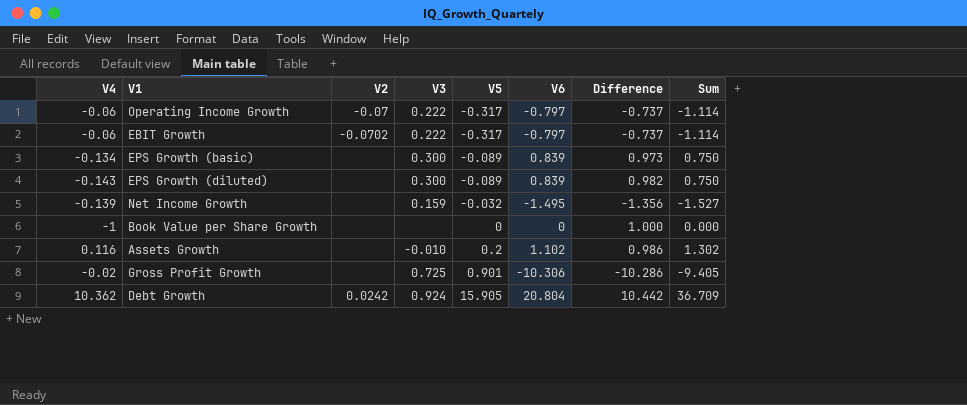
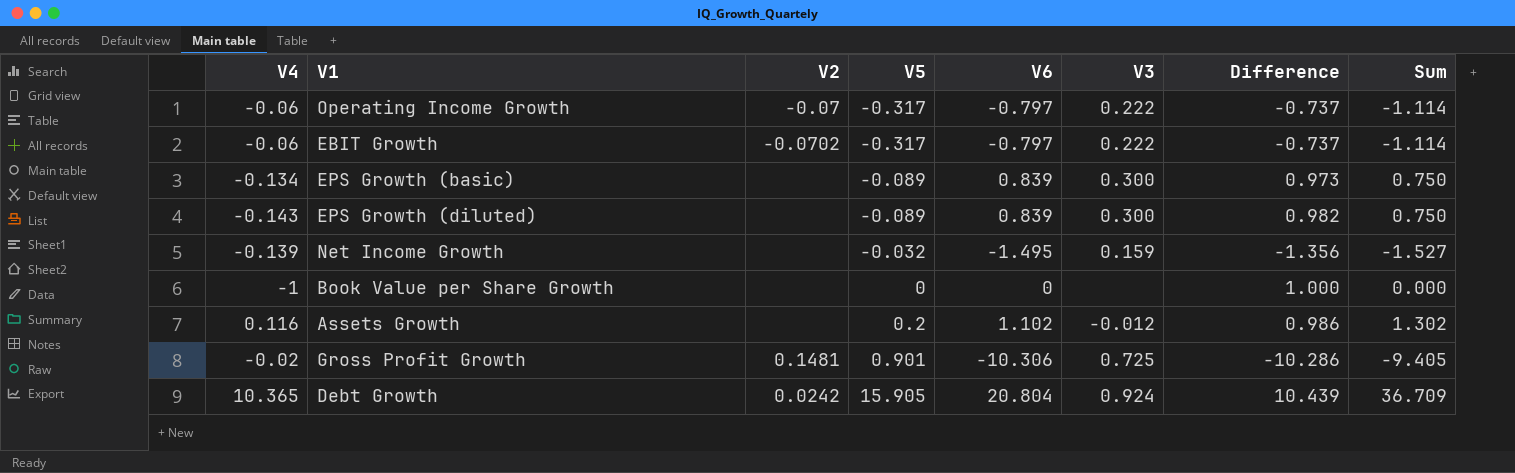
column V3 | position: 4 -> 6
Assets Growth | V3: -0.010 -> -0.012
Gross Profit Growth | V2: none -> 0.1481
Debt Growth | V4: 10.362 -> 10.365
Debt Growth | Difference: 10.442 -> 10.439

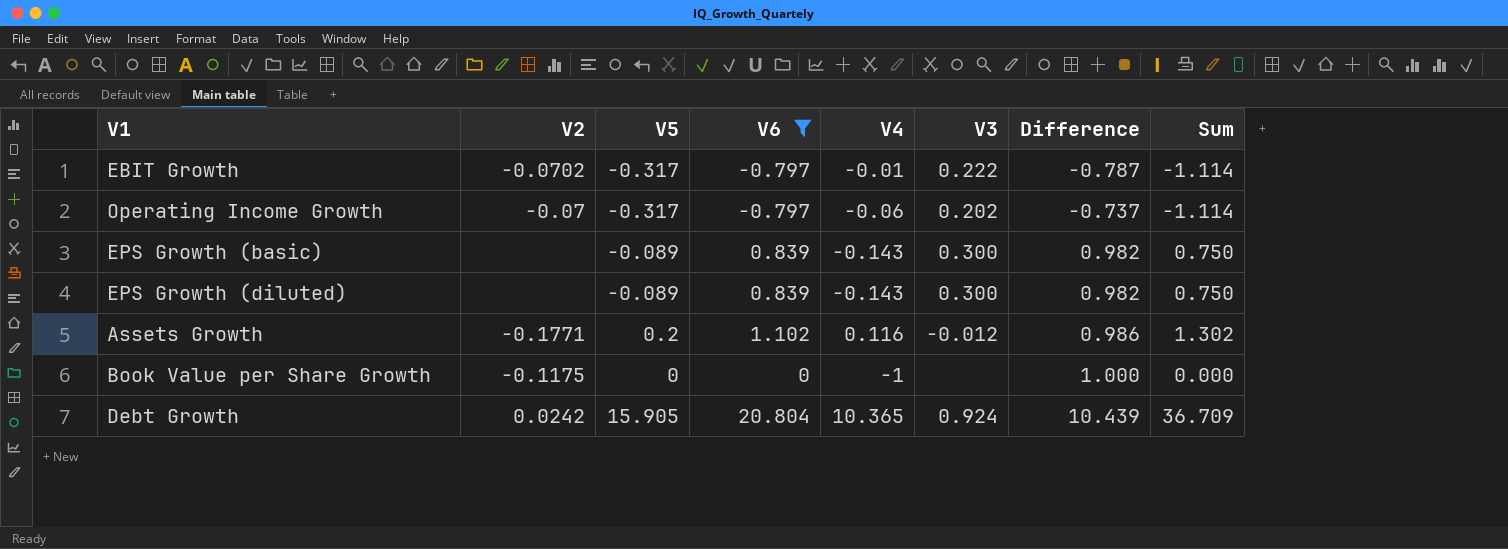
filter: none -> V6 >= -0.797
row order: V5 ascending -> Difference ascending
column V4 | position: 1 -> 5
EBIT Growth | V4: -0.06 -> -0.01
EBIT Growth | Difference: -0.737 -> -0.787
Operating Income Growth | V3: 0.222 -> 0.202
EPS Growth (basic) | V4: -0.134 -> -0.143
EPS Growth (basic) | Difference: 0.973 -> 0.982
Assets Growth | V2: none -> -0.1771
Book Value per Share Growth | V2: none -> -0.1175

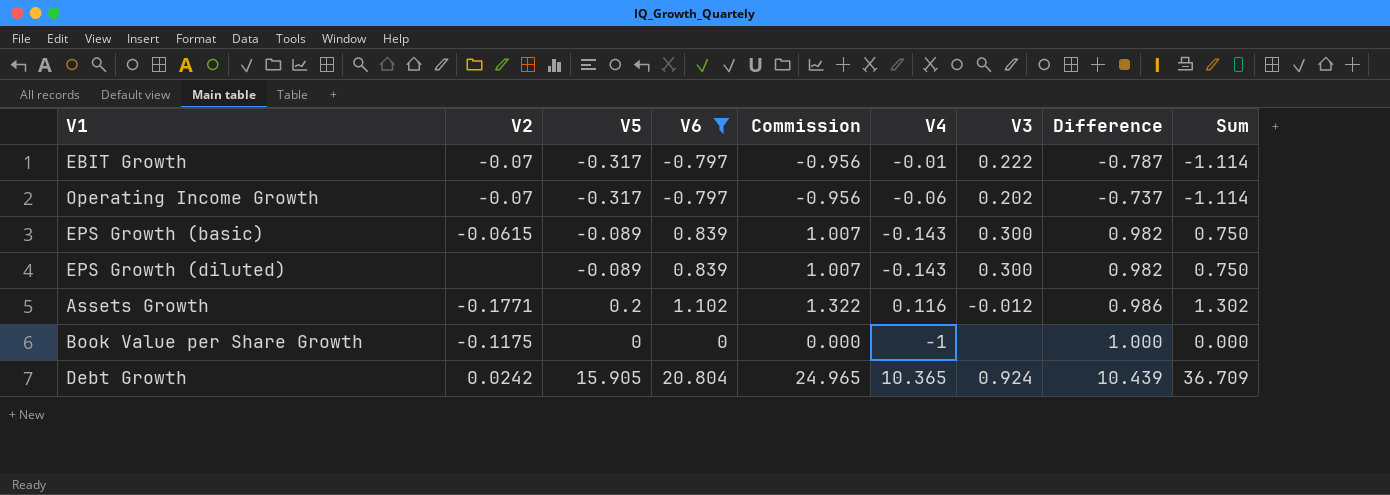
column Commission | formula: none -> [V6] * 1.2
EBIT Growth | V2: -0.0702 -> -0.07
EPS Growth (basic) | V2: none -> -0.0615

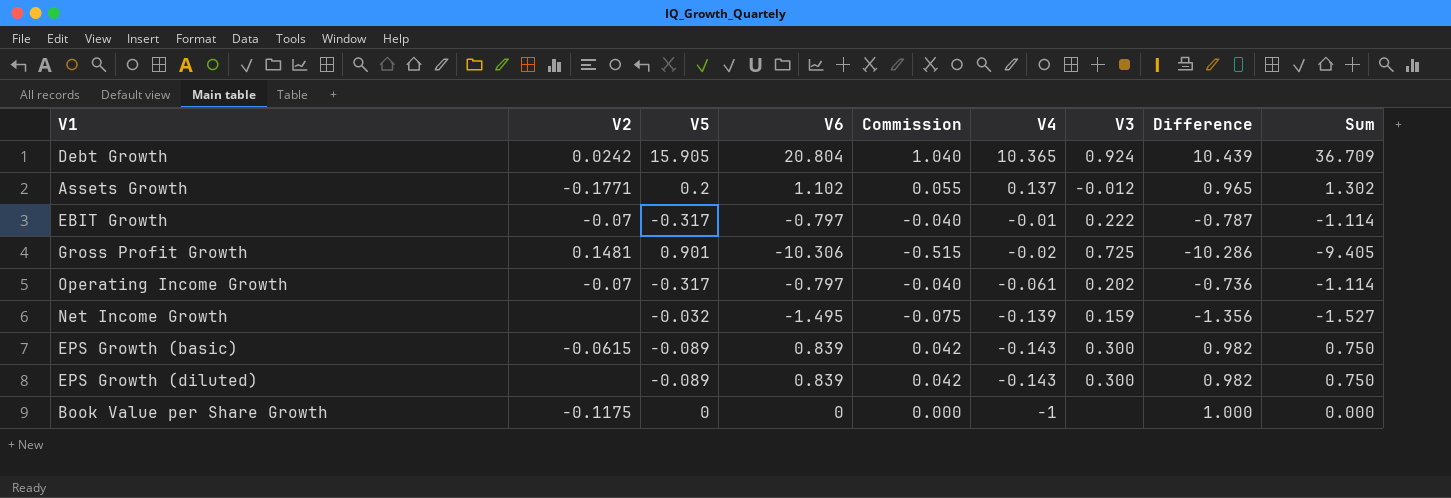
filter: V6 >= -0.797 -> none
row order: Difference ascending -> V4 descending
column Commission | formula: [V6] * 1.2 -> [V6] * 0.05
Assets Growth | V4: 0.116 -> 0.137
Assets Growth | Difference: 0.986 -> 0.965
Operating Income Growth | V4: -0.06 -> -0.061
Operating Income Growth | Difference: -0.737 -> -0.736

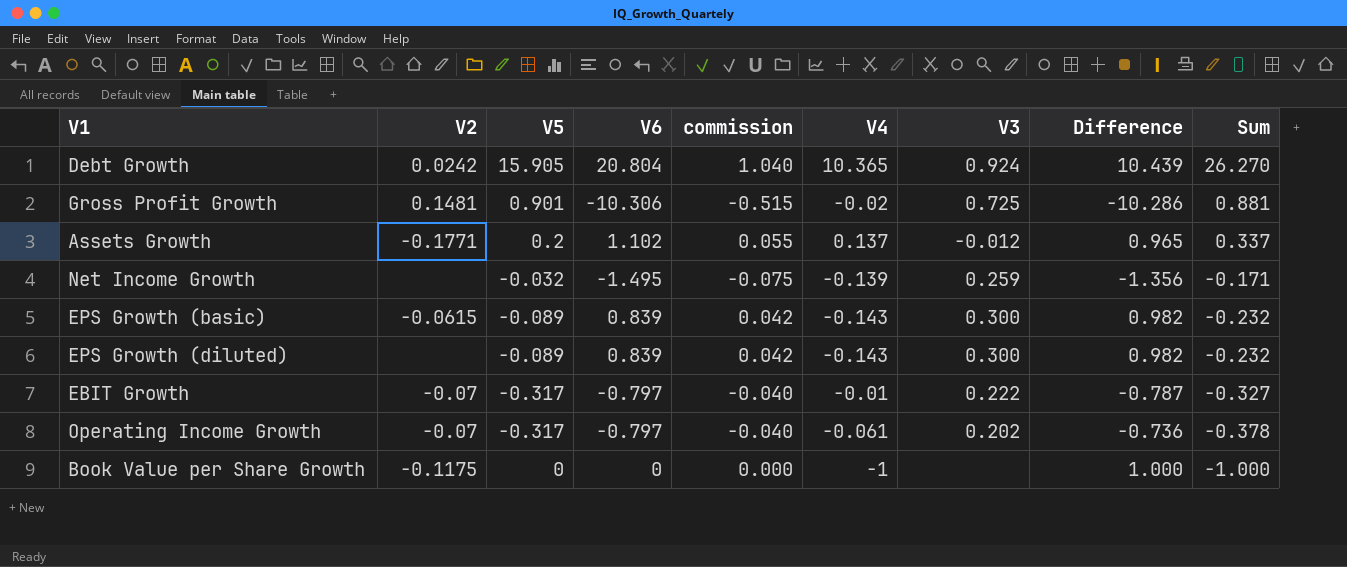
row order: V4 descending -> Sum descending
column name: Commission -> commission
column Sum | formula: [V5] + [V6] -> [V5] + [V4]
Net Income Growth | V3: 0.159 -> 0.259

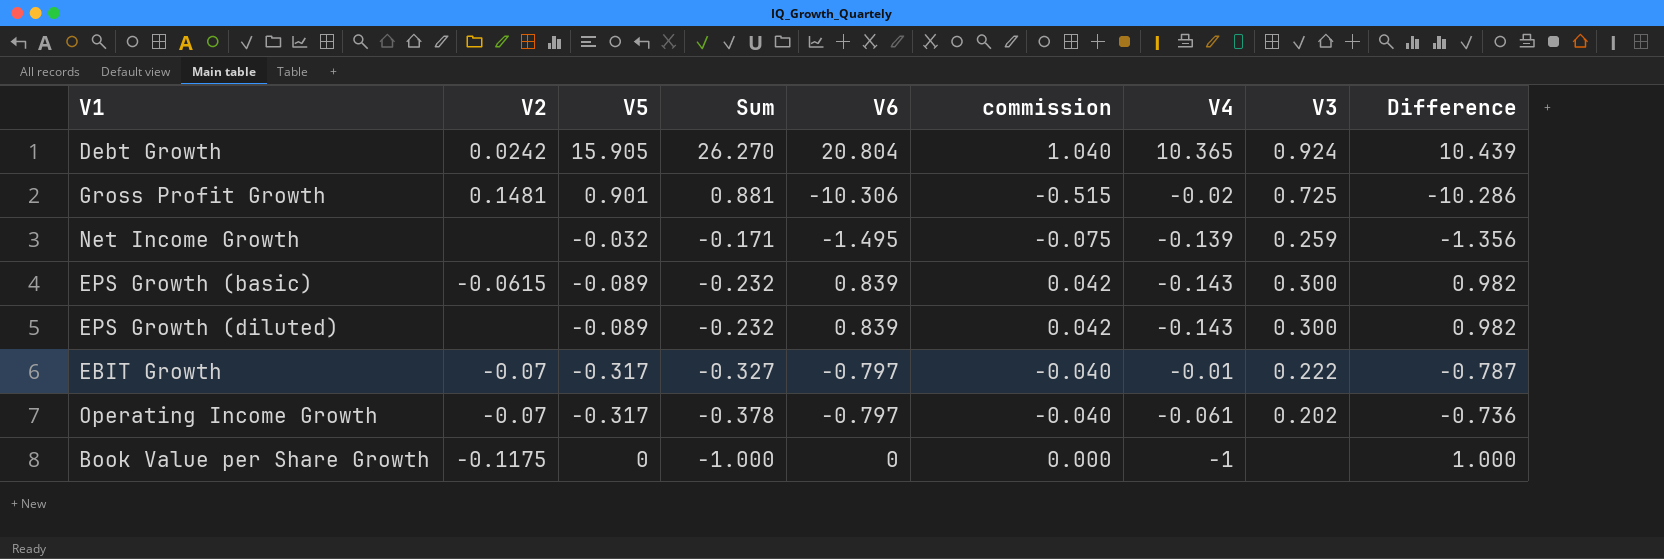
column Sum | position: 9 -> 4
row Assets Growth: -0.1771 | 0.2 | 1.102 | 0.055 | 0.137 | -0.012 | 0.965 | 0.337 -> none

